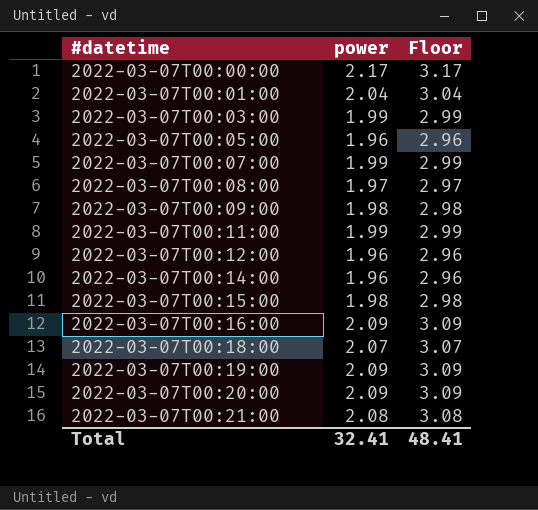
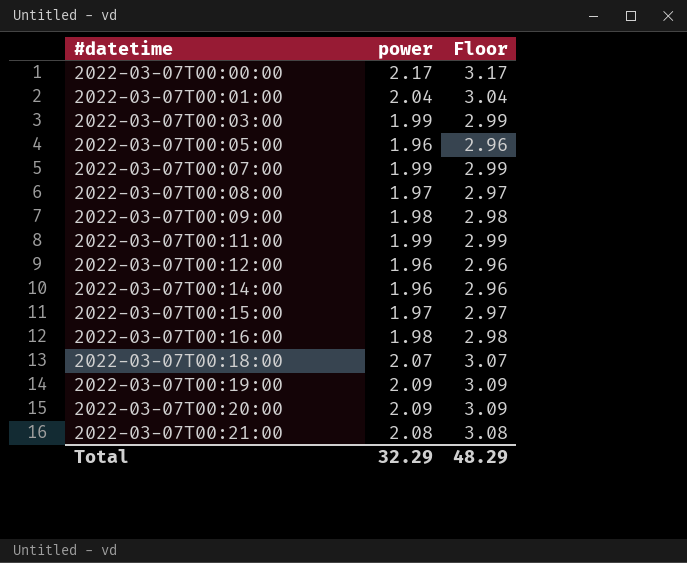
2022-03-07T00:15:00 | power: 1.98 -> 1.97
2022-03-07T00:15:00 | Floor: 2.98 -> 2.97
2022-03-07T00:16:00 | power: 2.09 -> 1.98
2022-03-07T00:16:00 | Floor: 3.09 -> 2.98
Total | power: 32.41 -> 32.29
Total | Floor: 48.41 -> 48.29

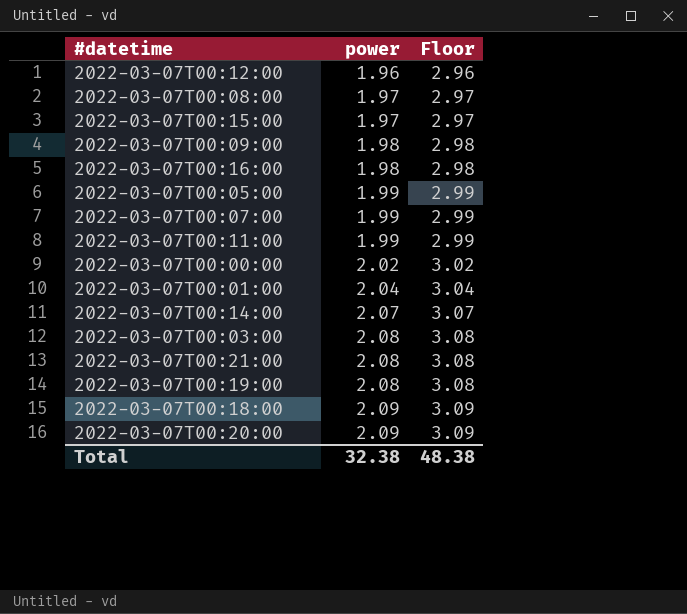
row order: #datetime ascending -> power ascending
2022-03-07T00:05:00 | power: 1.96 -> 1.99
2022-03-07T00:05:00 | Floor: 2.96 -> 2.99
2022-03-07T00:00:00 | power: 2.17 -> 2.02
2022-03-07T00:00:00 | Floor: 3.17 -> 3.02
2022-03-07T00:14:00 | power: 1.96 -> 2.07
2022-03-07T00:14:00 | Floor: 2.96 -> 3.07
2022-03-07T00:03:00 | power: 1.99 -> 2.08
2022-03-07T00:03:00 | Floor: 2.99 -> 3.08
2022-03-07T00:19:00 | power: 2.09 -> 2.08
2022-03-07T00:19:00 | Floor: 3.09 -> 3.08
2022-03-07T00:18:00 | power: 2.07 -> 2.09
2022-03-07T00:18:00 | Floor: 3.07 -> 3.09
Total | power: 32.29 -> 32.38
Total | Floor: 48.29 -> 48.38

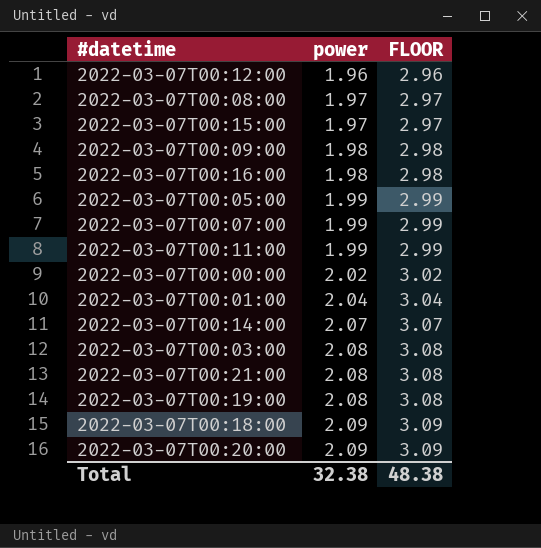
column name: Floor -> FLOOR

